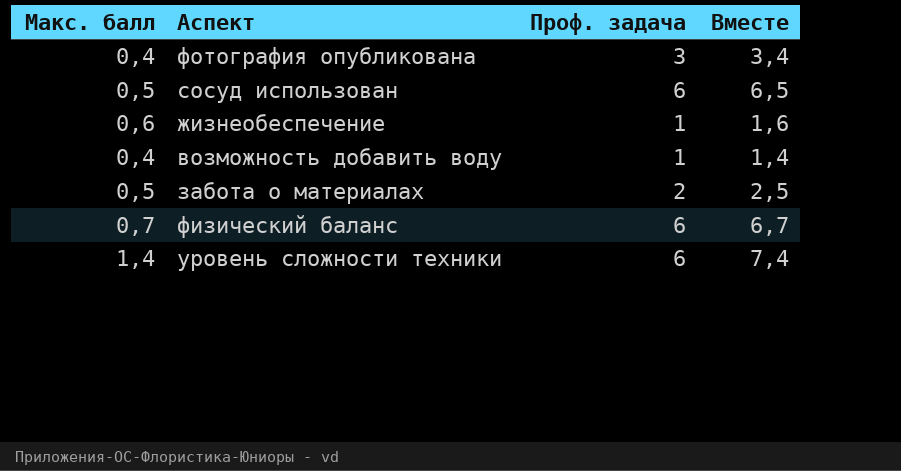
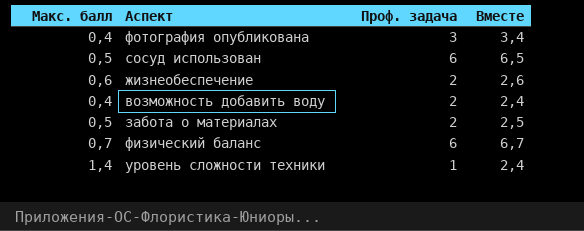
жизнеобеспечение | Проф. задача: 1 -> 2
жизнеобеспечение | Вместе: 1,6 -> 2,6
возможность добавить воду | Проф. задача: 1 -> 2
возможность добавить воду | Вместе: 1,4 -> 2,4
уровень сложности техники | Проф. задача: 6 -> 1
уровень сложности техники | Вместе: 7,4 -> 2,4

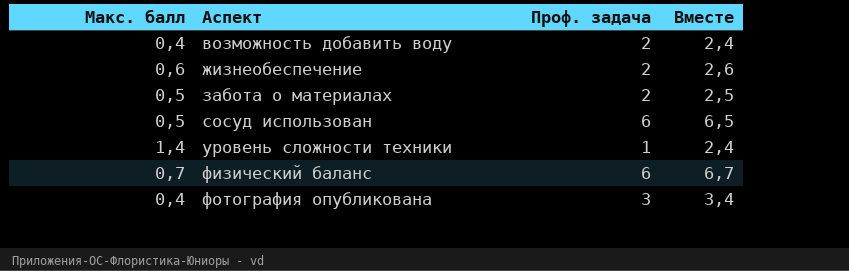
row order: none -> Аспект ascending

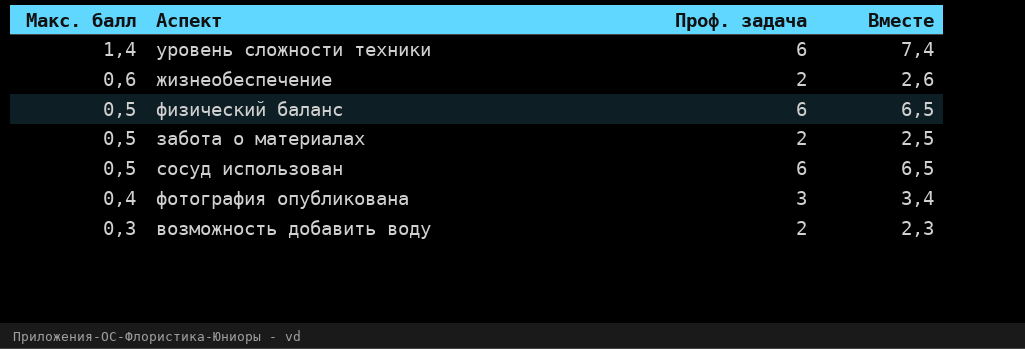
row order: Аспект ascending -> Макс. балл descending
уровень сложности техники | Проф. задача: 1 -> 6
уровень сложности техники | Вместе: 2,4 -> 7,4
физический баланс | Макс. балл: 0,7 -> 0,5
физический баланс | Вместе: 6,7 -> 6,5
возможность добавить воду | Макс. балл: 0,4 -> 0,3
возможность добавить воду | Вместе: 2,4 -> 2,3

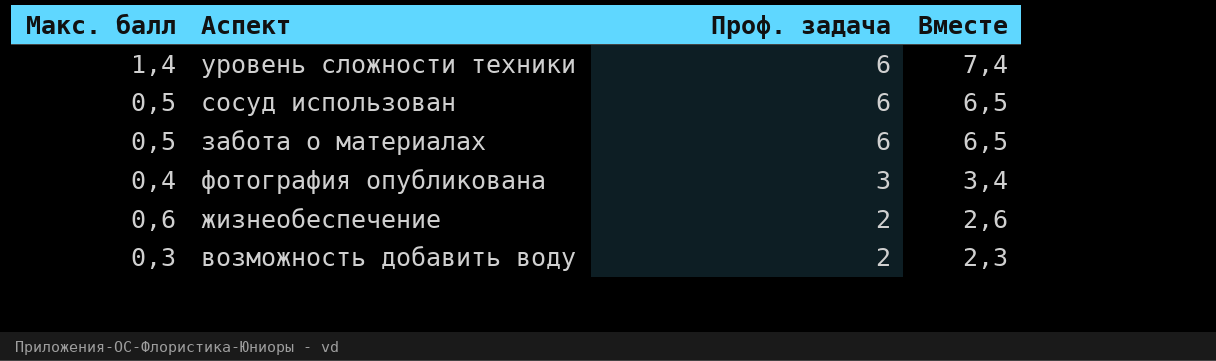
row order: Макс. балл descending -> Проф. задача descending
row физический баланс: 0,5 | 6 | 6,5 -> none
забота о материалах | Проф. задача: 2 -> 6
забота о материалах | Вместе: 2,5 -> 6,5

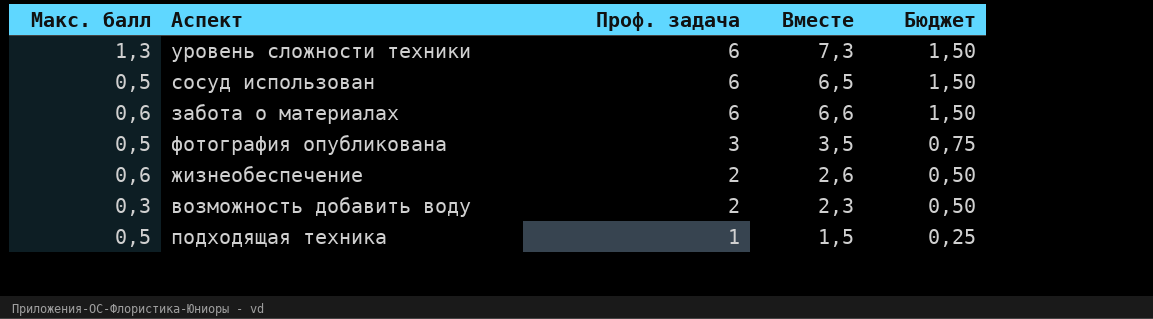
column Бюджет | formula: none -> [Проф. задача] * 0,25
уровень сложности техники | Макс. балл: 1,4 -> 1,3
уровень сложности техники | Вместе: 7,4 -> 7,3
забота о материалах | Макс. балл: 0,5 -> 0,6
забота о материалах | Вместе: 6,5 -> 6,6
фотография опубликована | Макс. балл: 0,4 -> 0,5
фотография опубликована | Вместе: 3,4 -> 3,5
row подходящая техника: none -> 0,5 | 1 | 1,5 | 0,25

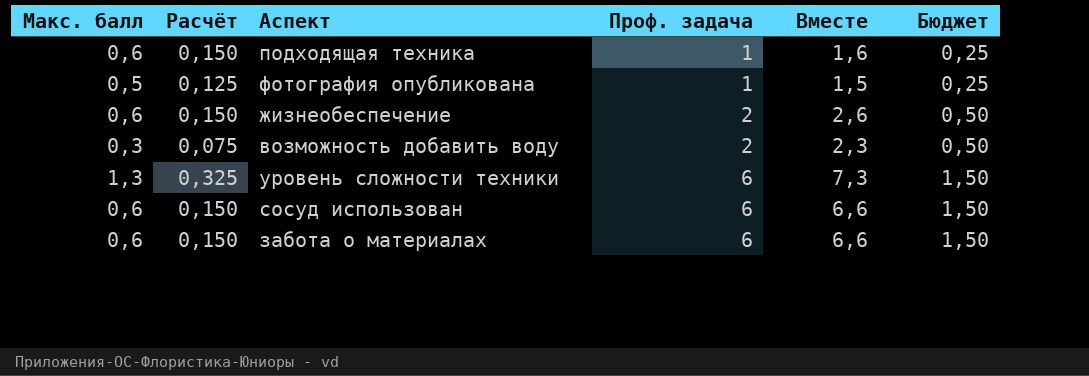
row order: Проф. задача descending -> Проф. задача ascending
column Расчёт | formula: none -> [Макс. балл] * 0,25
подходящая техника | Макс. балл: 0,5 -> 0,6
подходящая техника | Вместе: 1,5 -> 1,6
фотография опубликована | Проф. задача: 3 -> 1
фотография опубликована | Вместе: 3,5 -> 1,5
фотография опубликована | Бюджет: 0,75 -> 0,25
сосуд использован | Макс. балл: 0,5 -> 0,6
сосуд использован | Вместе: 6,5 -> 6,6

